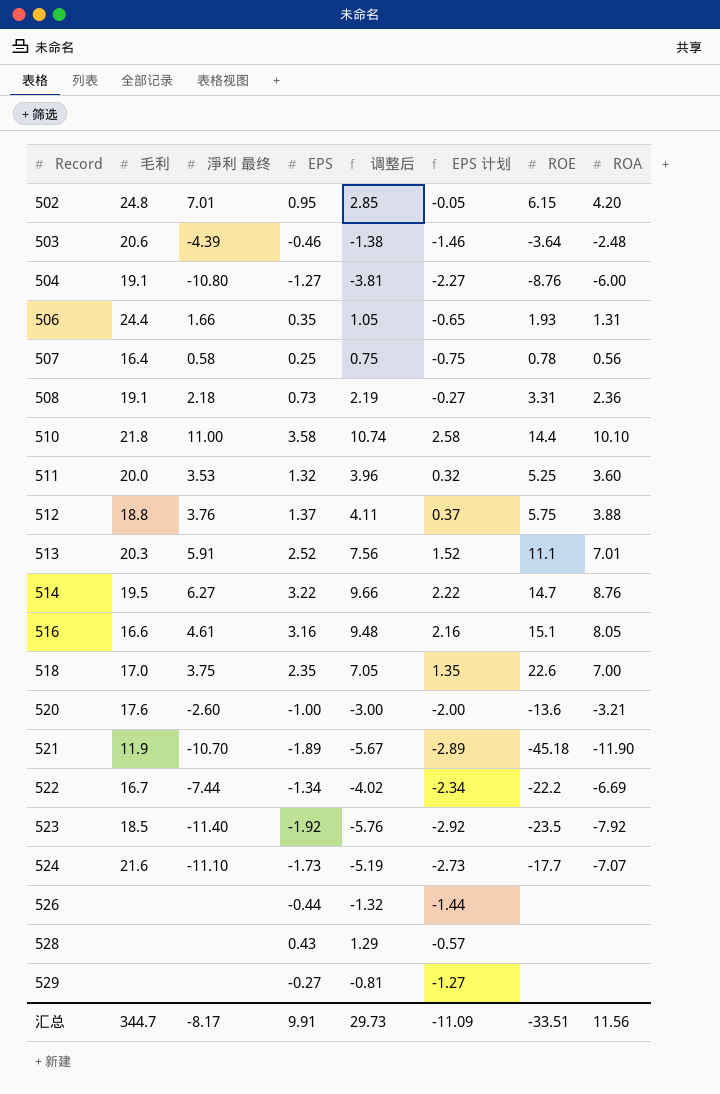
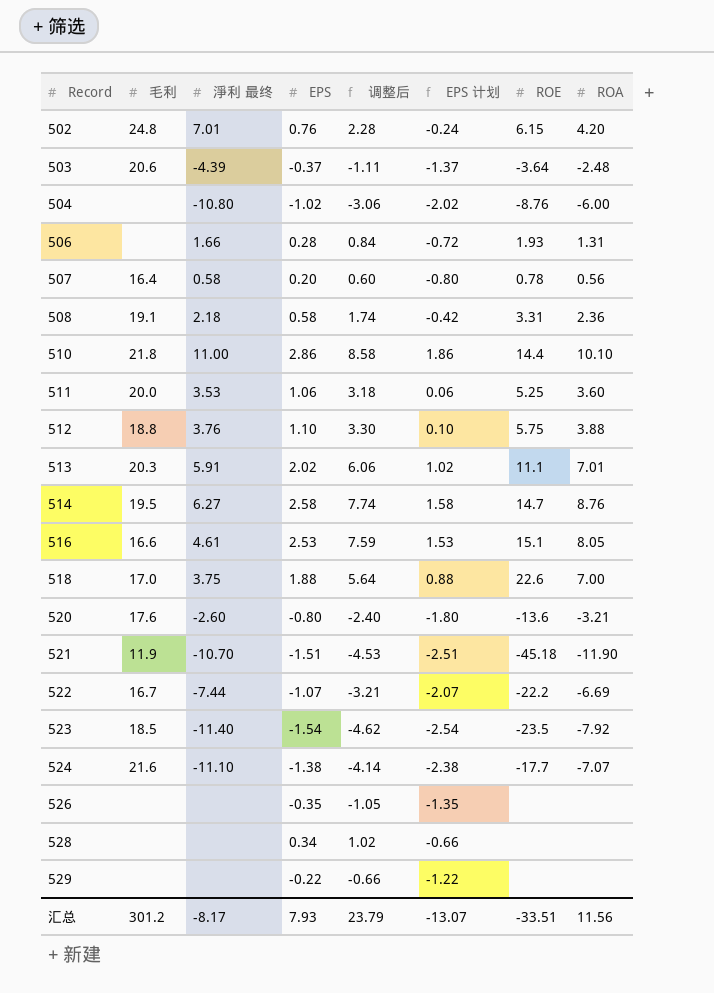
502 | EPS: 0.95 -> 0.76
502 | 调整后: 2.85 -> 2.28
502 | EPS 计划: -0.05 -> -0.24
503 | EPS: -0.46 -> -0.37
503 | 调整后: -1.38 -> -1.11
503 | EPS 计划: -1.46 -> -1.37
504 | 毛利: 19.1 -> none
504 | EPS: -1.27 -> -1.02
504 | 调整后: -3.81 -> -3.06
504 | EPS 计划: -2.27 -> -2.02
506 | 毛利: 24.4 -> none
506 | EPS: 0.35 -> 0.28
506 | 调整后: 1.05 -> 0.84
506 | EPS 计划: -0.65 -> -0.72
507 | EPS: 0.25 -> 0.20
507 | 调整后: 0.75 -> 0.60
507 | EPS 计划: -0.75 -> -0.80
508 | EPS: 0.73 -> 0.58
508 | 调整后: 2.19 -> 1.74
508 | EPS 计划: -0.27 -> -0.42
510 | EPS: 3.58 -> 2.86
510 | 调整后: 10.74 -> 8.58
510 | EPS 计划: 2.58 -> 1.86
511 | EPS: 1.32 -> 1.06
511 | 调整后: 3.96 -> 3.18
511 | EPS 计划: 0.32 -> 0.06
512 | EPS: 1.37 -> 1.10
512 | 调整后: 4.11 -> 3.30
512 | EPS 计划: 0.37 -> 0.10
513 | EPS: 2.52 -> 2.02
513 | 调整后: 7.56 -> 6.06
513 | EPS 计划: 1.52 -> 1.02
514 | EPS: 3.22 -> 2.58
514 | 调整后: 9.66 -> 7.74
514 | EPS 计划: 2.22 -> 1.58
516 | EPS: 3.16 -> 2.53
516 | 调整后: 9.48 -> 7.59
516 | EPS 计划: 2.16 -> 1.53
518 | EPS: 2.35 -> 1.88
518 | 调整后: 7.05 -> 5.64
518 | EPS 计划: 1.35 -> 0.88
520 | EPS: -1.00 -> -0.80
520 | 调整后: -3.00 -> -2.40
520 | EPS 计划: -2.00 -> -1.80
521 | EPS: -1.89 -> -1.51
521 | 调整后: -5.67 -> -4.53
521 | EPS 计划: -2.89 -> -2.51
522 | EPS: -1.34 -> -1.07
522 | 调整后: -4.02 -> -3.21
522 | EPS 计划: -2.34 -> -2.07
523 | EPS: -1.92 -> -1.54
523 | 调整后: -5.76 -> -4.62
523 | EPS 计划: -2.92 -> -2.54
524 | EPS: -1.73 -> -1.38
524 | 调整后: -5.19 -> -4.14
524 | EPS 计划: -2.73 -> -2.38
526 | EPS: -0.44 -> -0.35
526 | 调整后: -1.32 -> -1.05
526 | EPS 计划: -1.44 -> -1.35
528 | EPS: 0.43 -> 0.34
528 | 调整后: 1.29 -> 1.02
528 | EPS 计划: -0.57 -> -0.66
529 | EPS: -0.27 -> -0.22
529 | 调整后: -0.81 -> -0.66
529 | EPS 计划: -1.27 -> -1.22
汇总 | 毛利: 344.7 -> 301.2
汇总 | EPS: 9.91 -> 7.93
汇总 | 调整后: 29.73 -> 23.79
汇总 | EPS 计划: -11.09 -> -13.07

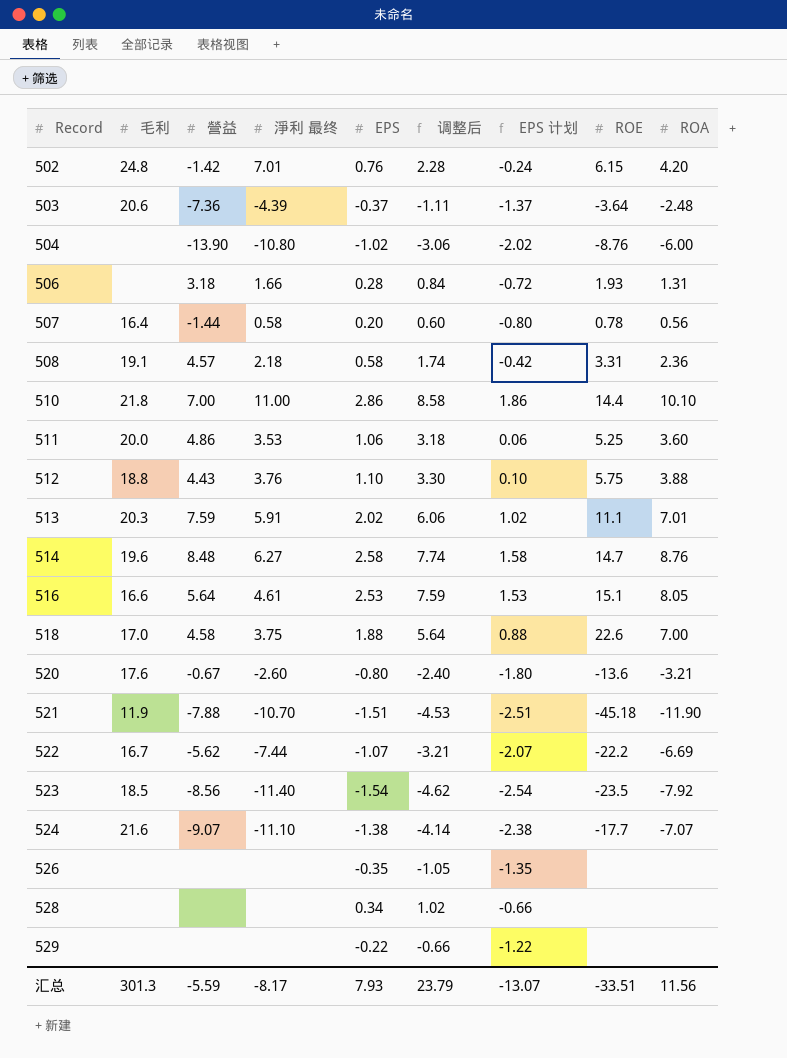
column 營益 | position: none -> 3
514 | 毛利: 19.5 -> 19.6
汇总 | 毛利: 301.2 -> 301.3

